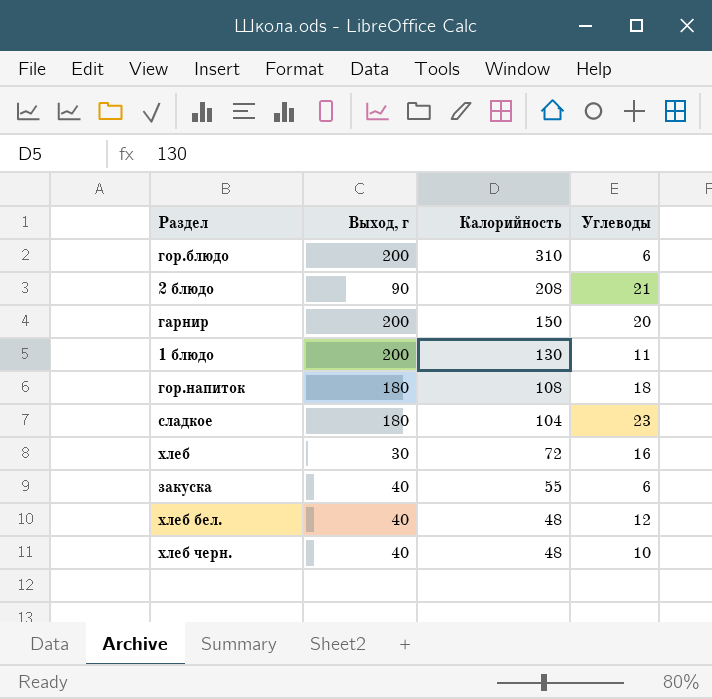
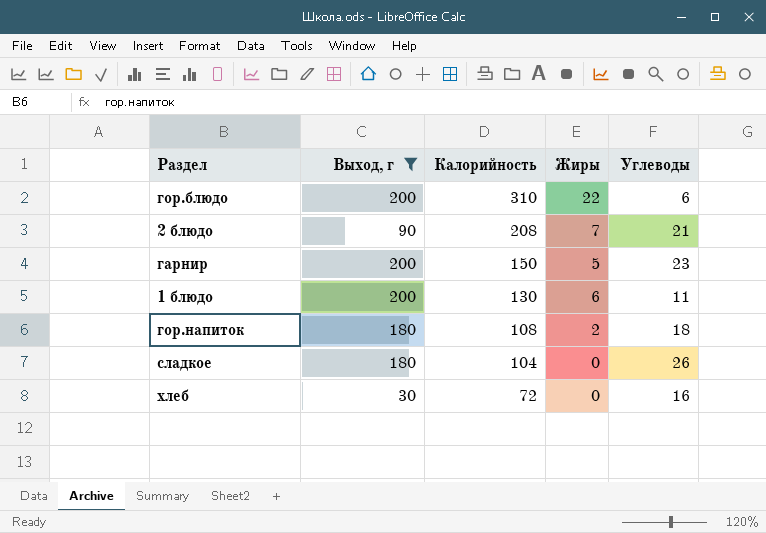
filter: none -> Выход, г != 40
column Жиры | position: none -> 4
гарнир | Углеводы: 20 -> 23
сладкое | Углеводы: 23 -> 26

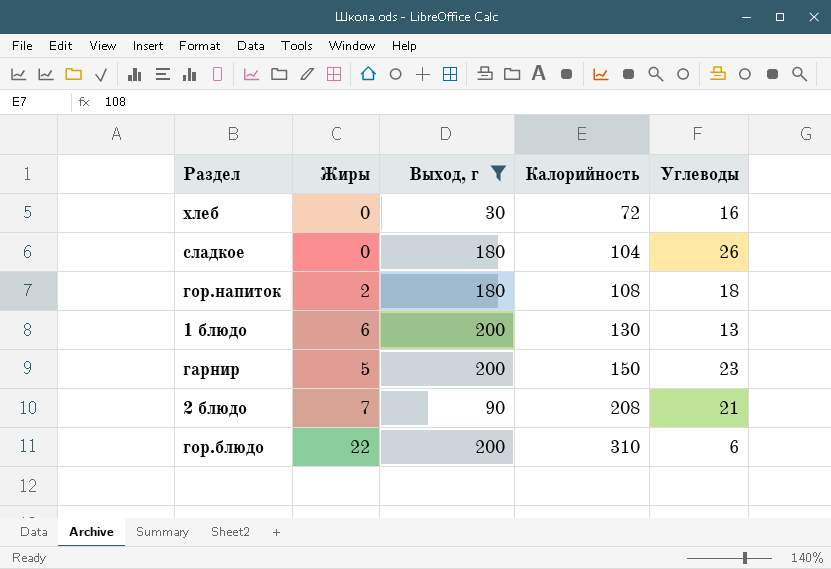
row order: Калорийность descending -> Калорийность ascending
column Жиры | position: 4 -> 2
1 блюдо | Углеводы: 11 -> 13

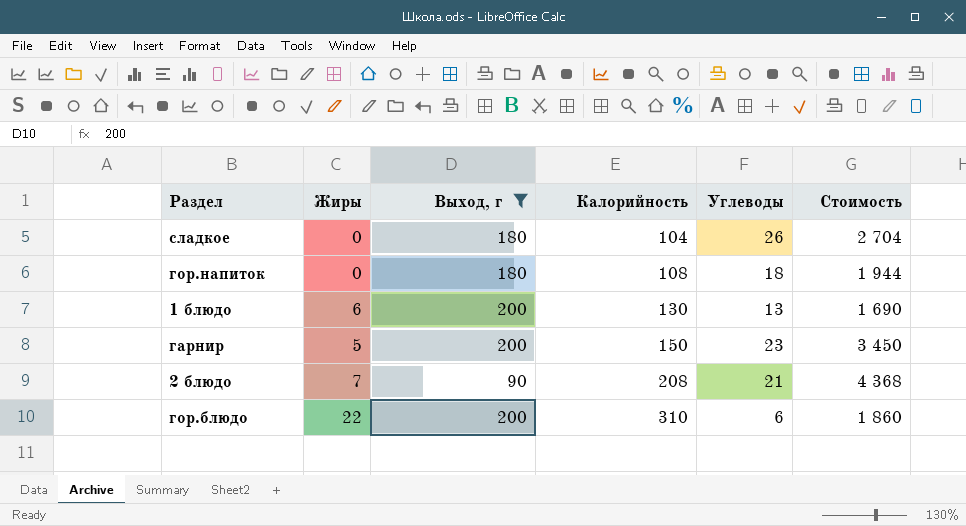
column Стоимость | formula: none -> [Калорийность] * [Углеводы]
row хлеб: 0 | 30 | 72 | 16 -> none
гор.напиток | Жиры: 2 -> 0

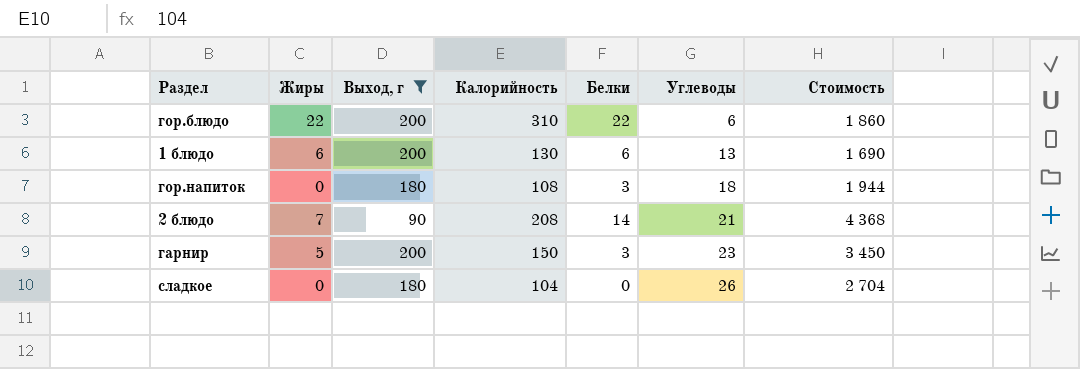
row order: Калорийность ascending -> Углеводы ascending
column Белки | position: none -> 5

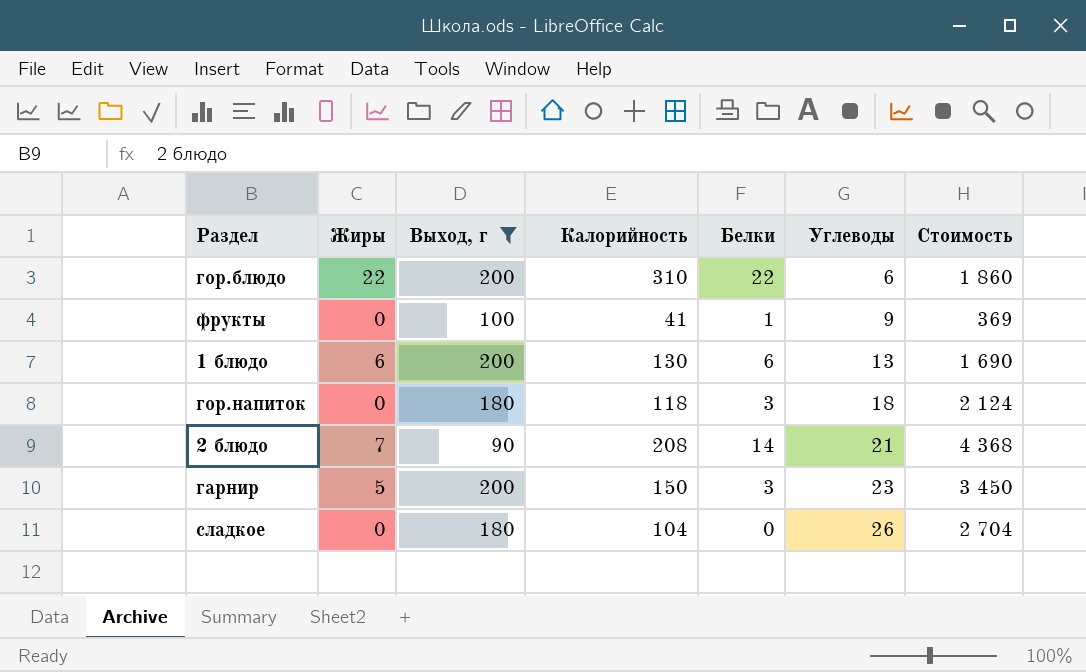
row фрукты: none -> 0 | 100 | 41 | 1 | 9 | 369
гор.напиток | Калорийность: 108 -> 118
гор.напиток | Стоимость: 1 944 -> 2 124

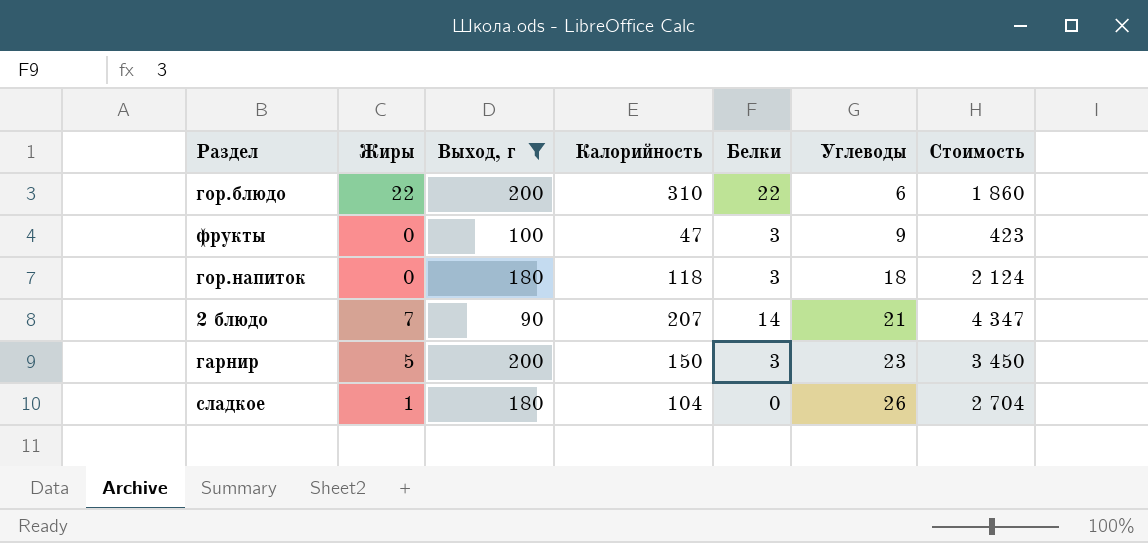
row 1 блюдо: 6 | 200 | 130 | 6 | 13 | 1 690 -> none
фрукты | Калорийность: 41 -> 47
фрукты | Белки: 1 -> 3
фрукты | Стоимость: 369 -> 423
2 блюдо | Калорийность: 208 -> 207
2 блюдо | Стоимость: 4 368 -> 4 347
сладкое | Жиры: 0 -> 1

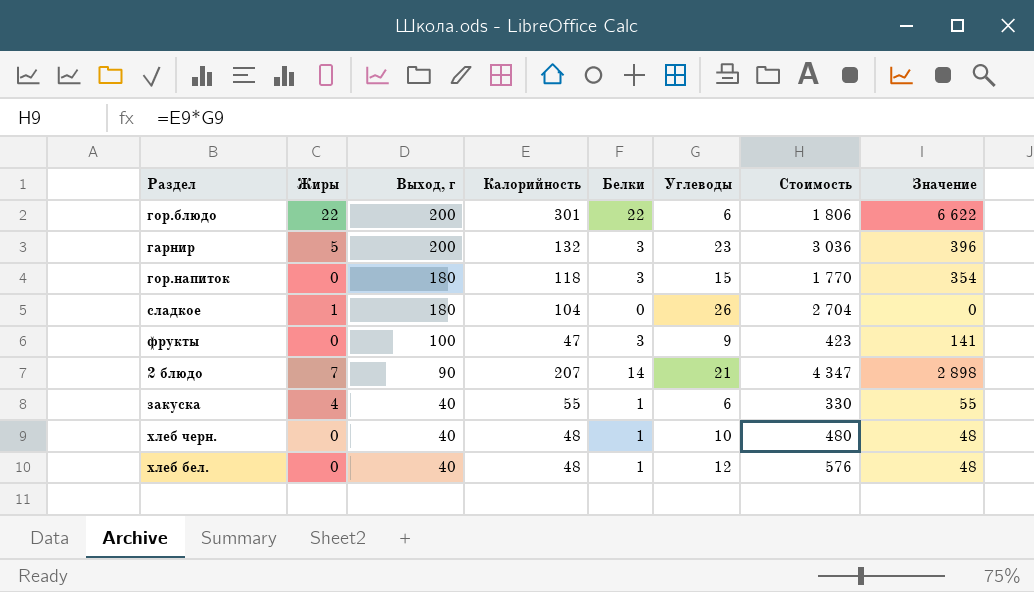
filter: Выход, г != 40 -> none
row order: Углеводы ascending -> Выход, г descending
column Значение | formula: none -> [Калорийность] * [Белки]
гор.блюдо | Калорийность: 310 -> 301
гор.блюдо | Стоимость: 1 860 -> 1 806
гарнир | Калорийность: 150 -> 132
гарнир | Стоимость: 3 450 -> 3 036
гор.напиток | Углеводы: 18 -> 15
гор.напиток | Стоимость: 2 124 -> 1 770

